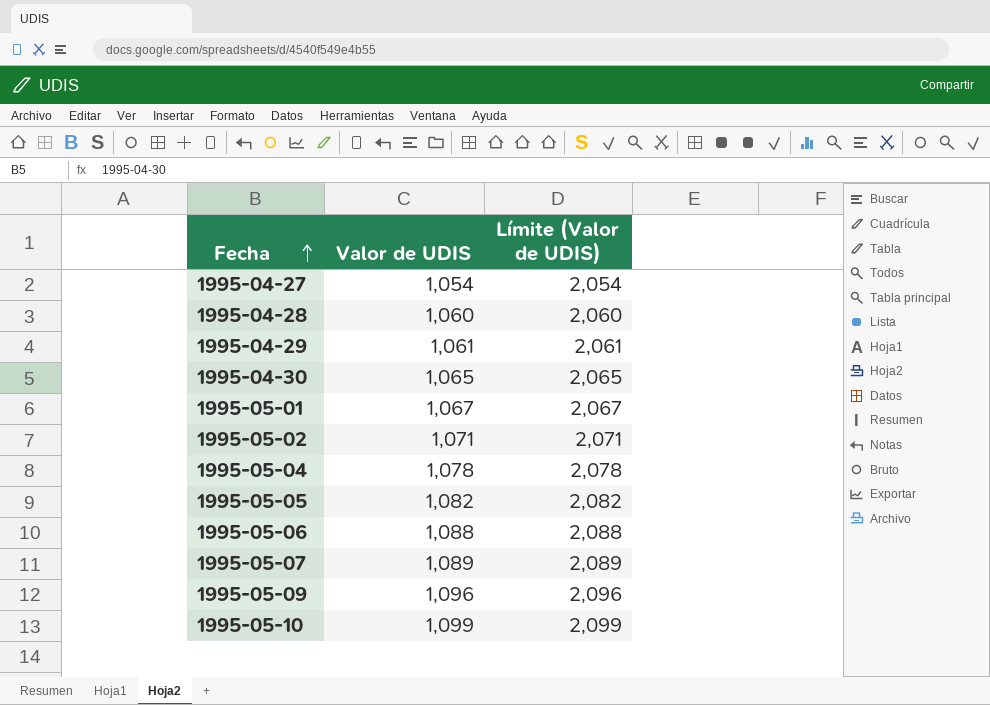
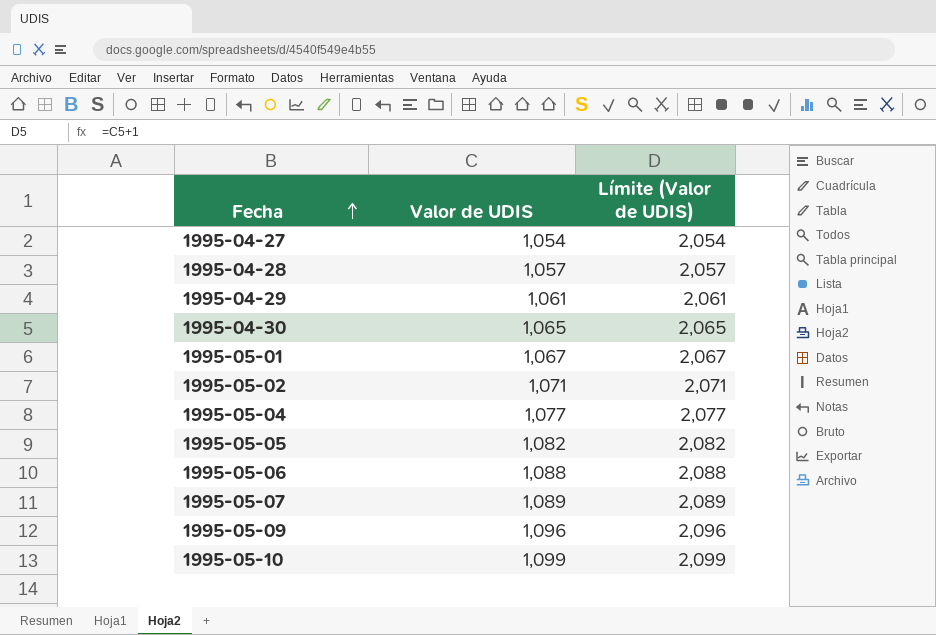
1995-04-28 | Valor de UDIS: 1,060 -> 1,057
1995-04-28 | Límite (Valor de UDIS): 2,060 -> 2,057
1995-05-04 | Valor de UDIS: 1,078 -> 1,077
1995-05-04 | Límite (Valor de UDIS): 2,078 -> 2,077

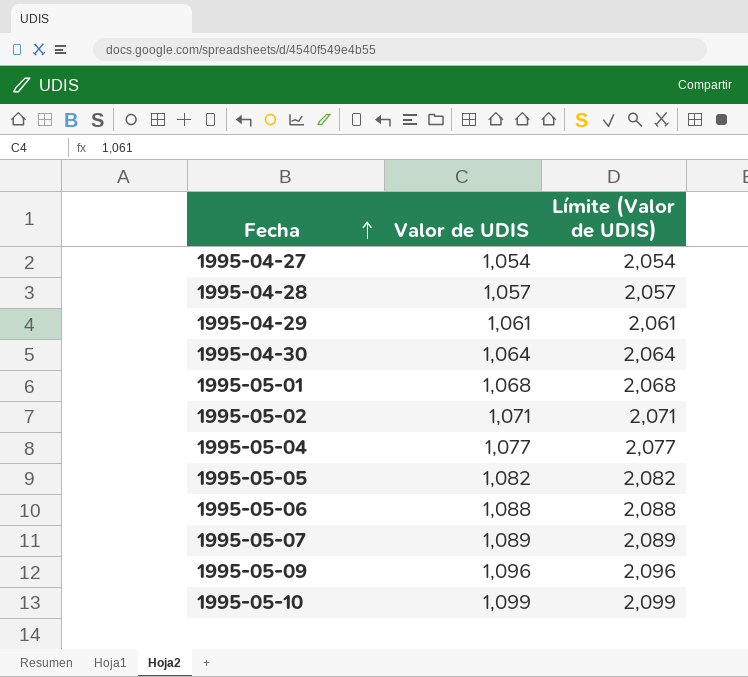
1995-04-30 | Valor de UDIS: 1,065 -> 1,064
1995-04-30 | Límite (Valor de UDIS): 2,065 -> 2,064
1995-05-01 | Valor de UDIS: 1,067 -> 1,068
1995-05-01 | Límite (Valor de UDIS): 2,067 -> 2,068

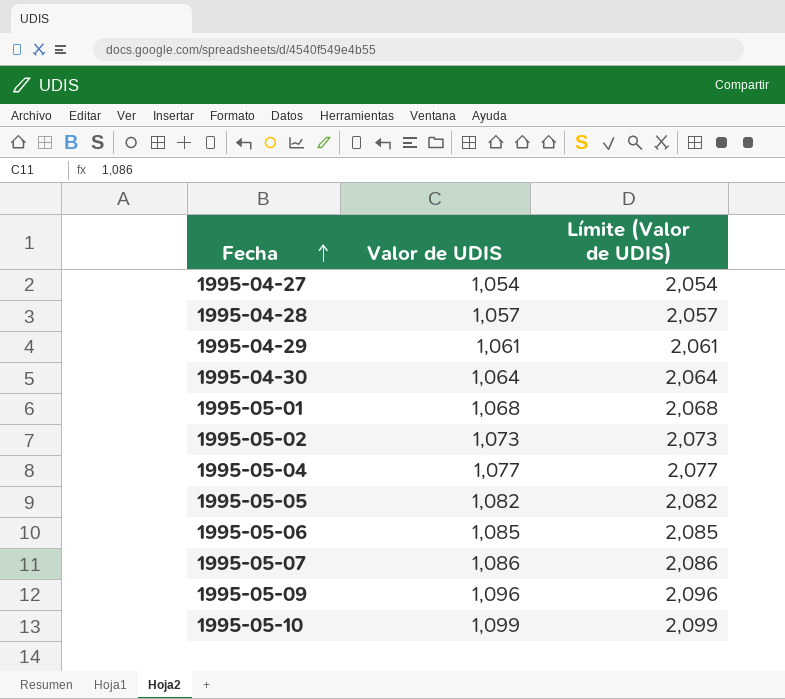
1995-05-02 | Valor de UDIS: 1,071 -> 1,073
1995-05-02 | Límite (Valor de UDIS): 2,071 -> 2,073
1995-05-06 | Valor de UDIS: 1,088 -> 1,085
1995-05-06 | Límite (Valor de UDIS): 2,088 -> 2,085
1995-05-07 | Valor de UDIS: 1,089 -> 1,086
1995-05-07 | Límite (Valor de UDIS): 2,089 -> 2,086

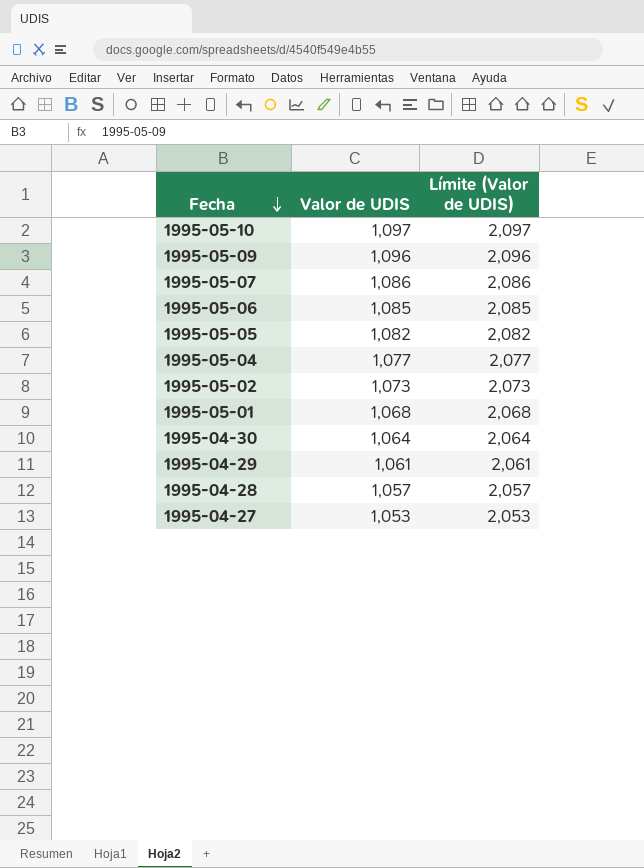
row order: Fecha ascending -> Fecha descending
1995-05-10 | Valor de UDIS: 1,099 -> 1,097
1995-05-10 | Límite (Valor de UDIS): 2,099 -> 2,097
1995-04-27 | Valor de UDIS: 1,054 -> 1,053
1995-04-27 | Límite (Valor de UDIS): 2,054 -> 2,053

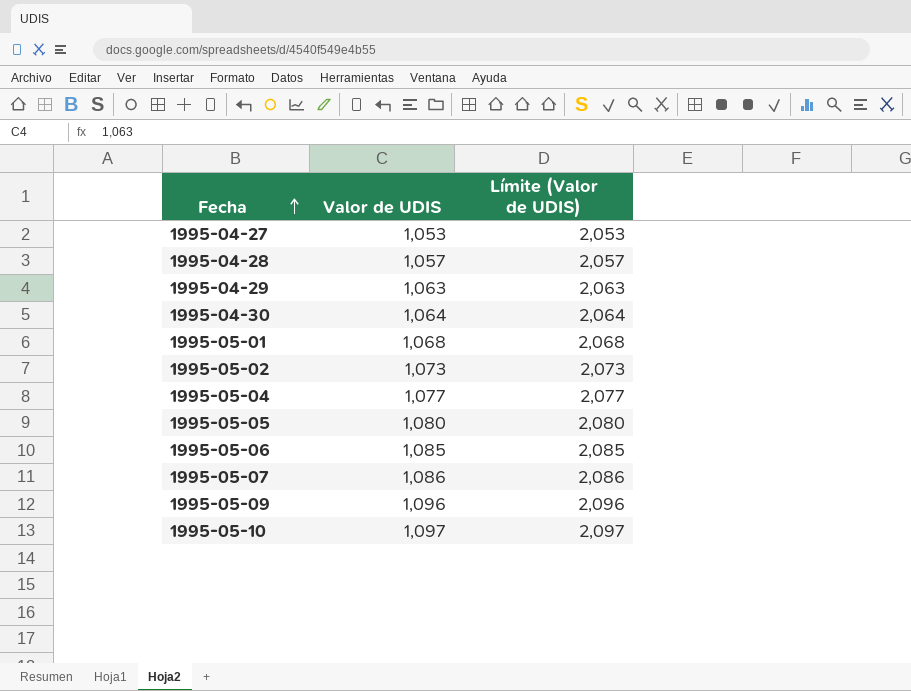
row order: Fecha descending -> Fecha ascending
1995-04-29 | Valor de UDIS: 1,061 -> 1,063
1995-04-29 | Límite (Valor de UDIS): 2,061 -> 2,063
1995-05-05 | Valor de UDIS: 1,082 -> 1,080
1995-05-05 | Límite (Valor de UDIS): 2,082 -> 2,080

